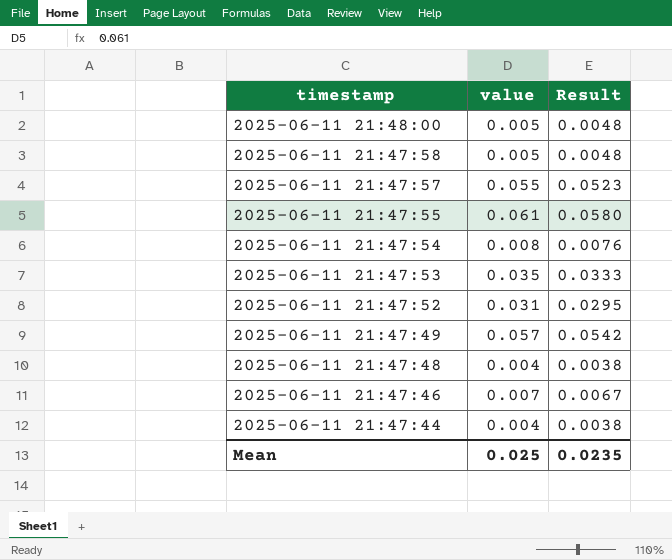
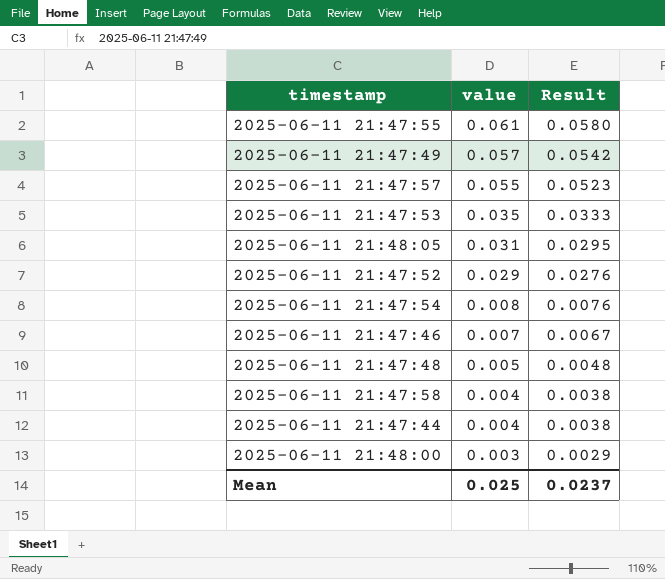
row order: timestamp descending -> value descending
row 2025-06-11 21:48:05: none -> 0.031 | 0.0295
2025-06-11 21:47:52 | value: 0.031 -> 0.029
2025-06-11 21:47:52 | Result: 0.0295 -> 0.0276
2025-06-11 21:47:48 | value: 0.004 -> 0.005
2025-06-11 21:47:48 | Result: 0.0038 -> 0.0048
2025-06-11 21:47:58 | value: 0.005 -> 0.004
2025-06-11 21:47:58 | Result: 0.0048 -> 0.0038
2025-06-11 21:48:00 | value: 0.005 -> 0.003
2025-06-11 21:48:00 | Result: 0.0048 -> 0.0029
Mean | Result: 0.0235 -> 0.0237

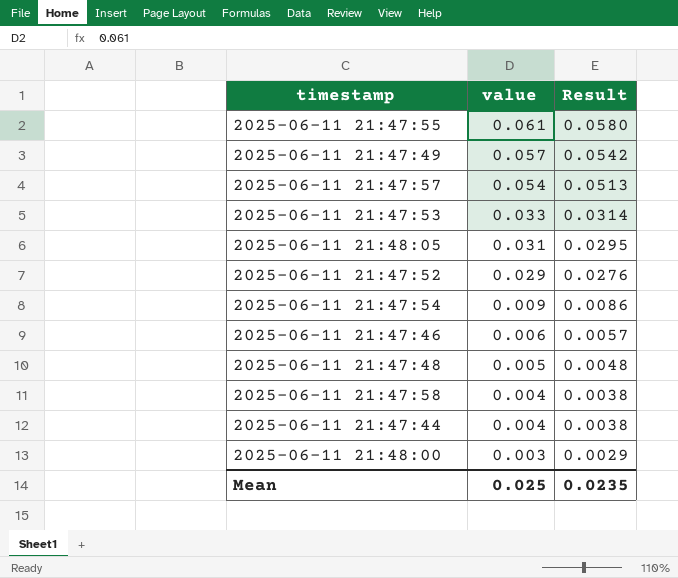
2025-06-11 21:47:57 | value: 0.055 -> 0.054
2025-06-11 21:47:57 | Result: 0.0523 -> 0.0513
2025-06-11 21:47:53 | value: 0.035 -> 0.033
2025-06-11 21:47:53 | Result: 0.0333 -> 0.0314
2025-06-11 21:47:54 | value: 0.008 -> 0.009
2025-06-11 21:47:54 | Result: 0.0076 -> 0.0086
2025-06-11 21:47:46 | value: 0.007 -> 0.006
2025-06-11 21:47:46 | Result: 0.0067 -> 0.0057
Mean | Result: 0.0237 -> 0.0235

